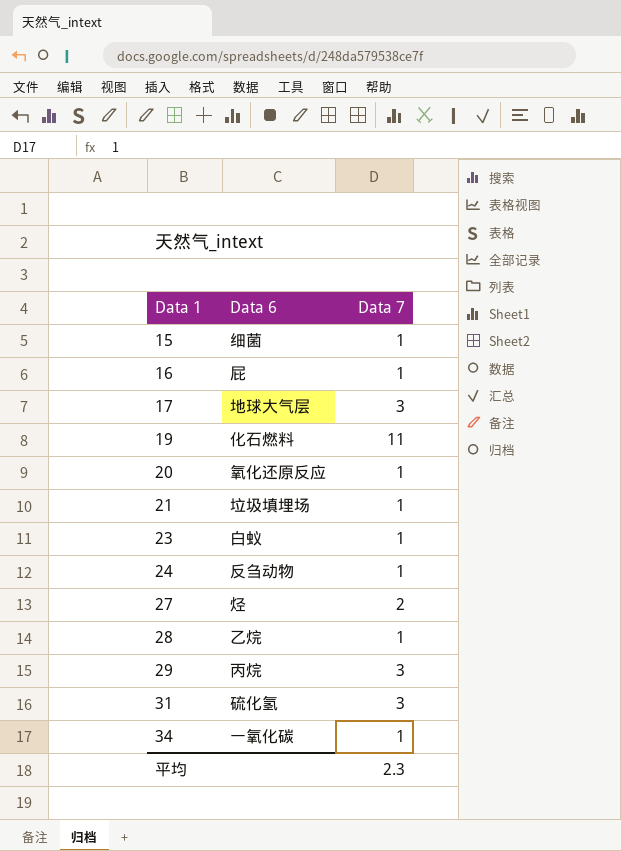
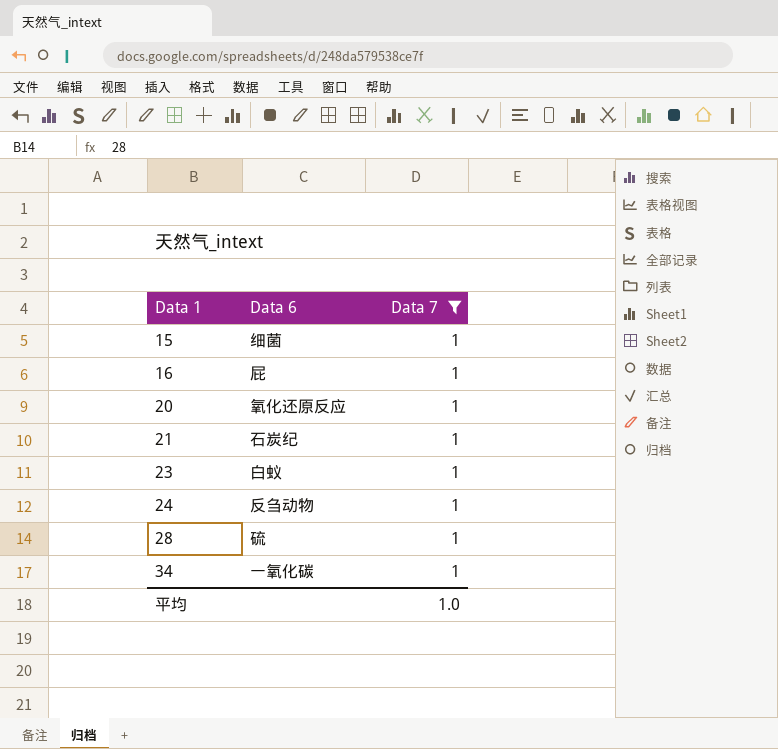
filter: none -> Data 7 = 1
21 | Data 6: 垃圾填埋场 -> 石炭纪
28 | Data 6: 乙烷 -> 硫
平均 | Data 7: 2.3 -> 1.0

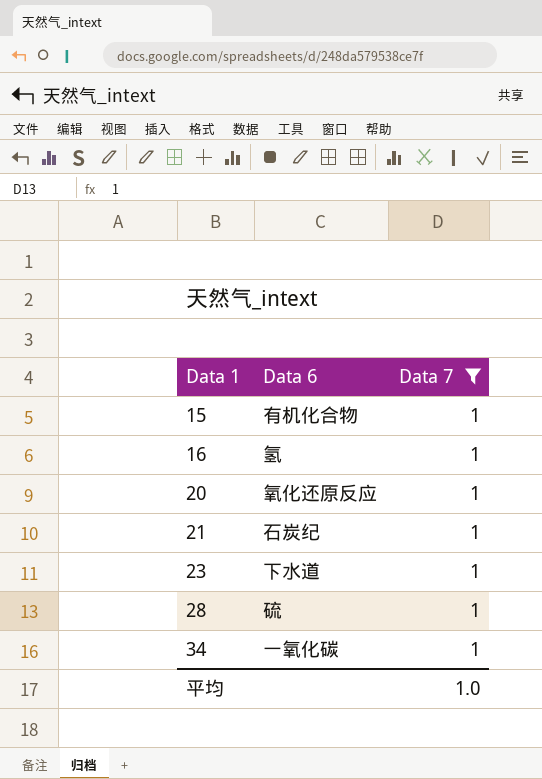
row 24: 反刍动物 | 1 -> none
15 | Data 6: 细菌 -> 有机化合物
16 | Data 6: 屁 -> 氢
23 | Data 6: 白蚁 -> 下水道

